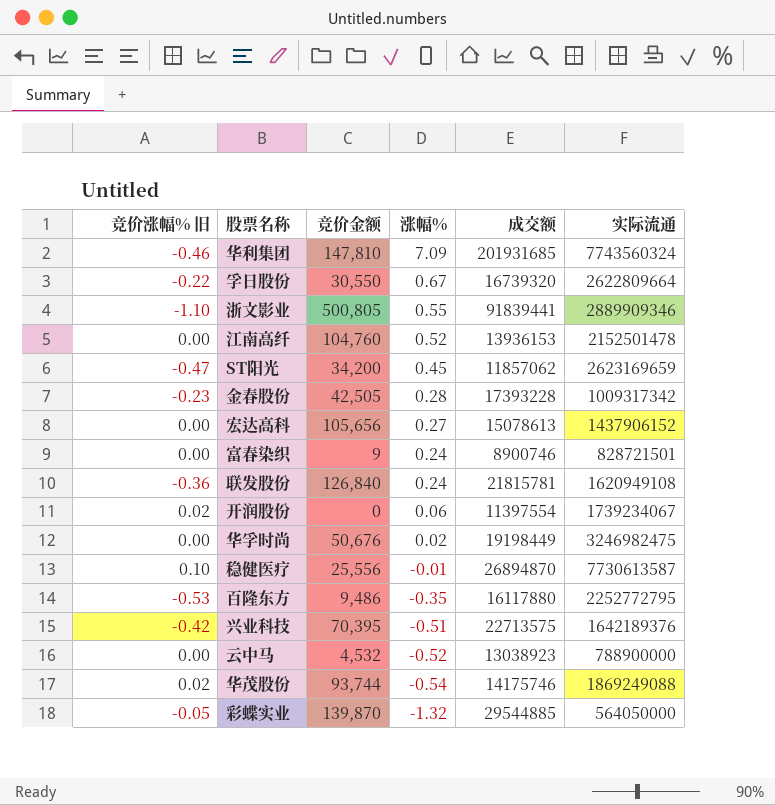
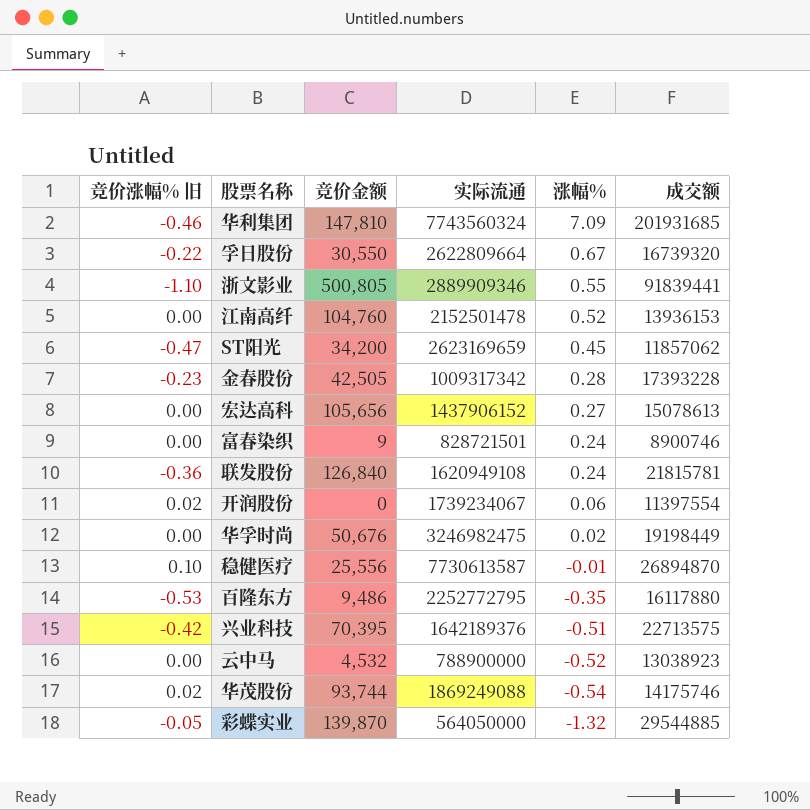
column 实际流通 | position: 6 -> 4

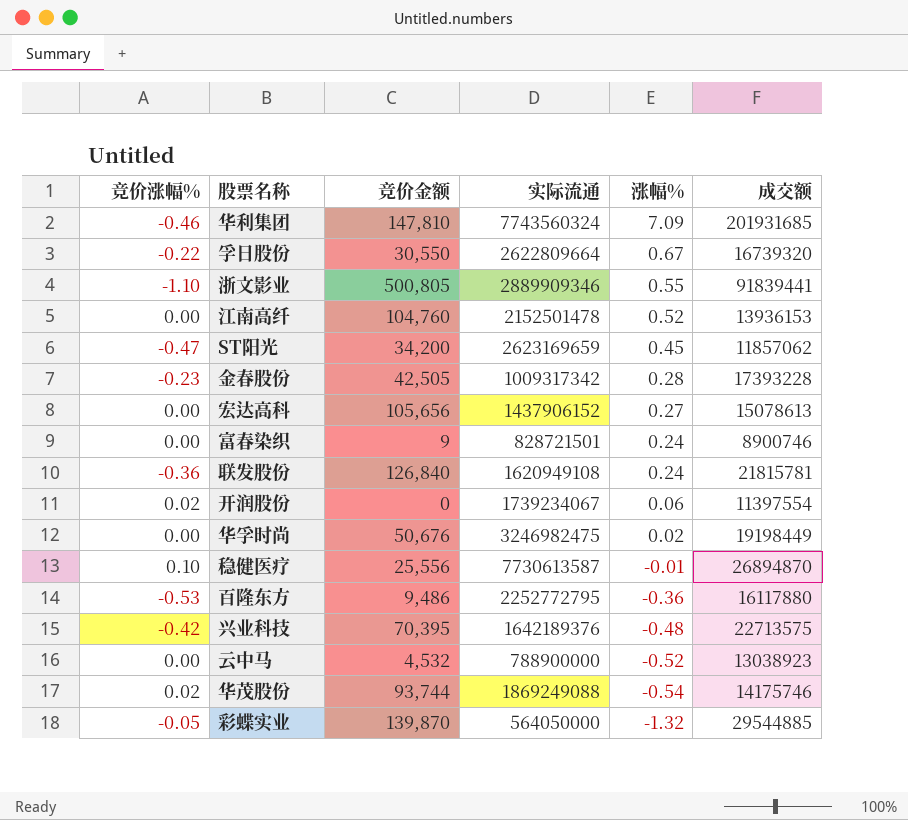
column name: 竞价涨幅% 旧 -> 竞价涨幅%
百隆东方 | 涨幅%: -0.35 -> -0.36
兴业科技 | 涨幅%: -0.51 -> -0.48

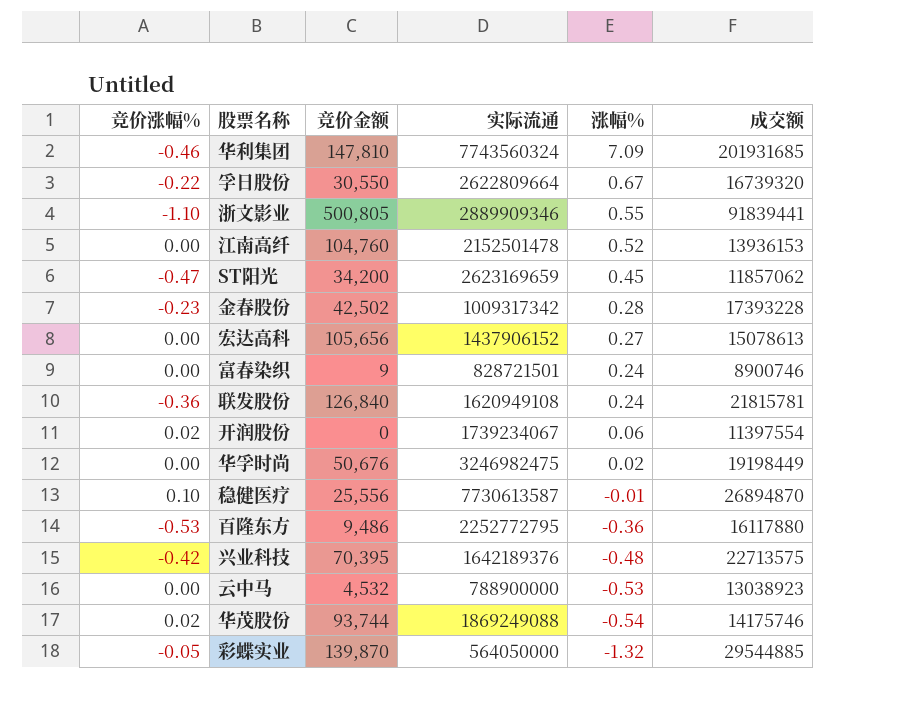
金春股份 | 竞价金额: 42,505 -> 42,502
云中马 | 涨幅%: -0.52 -> -0.53

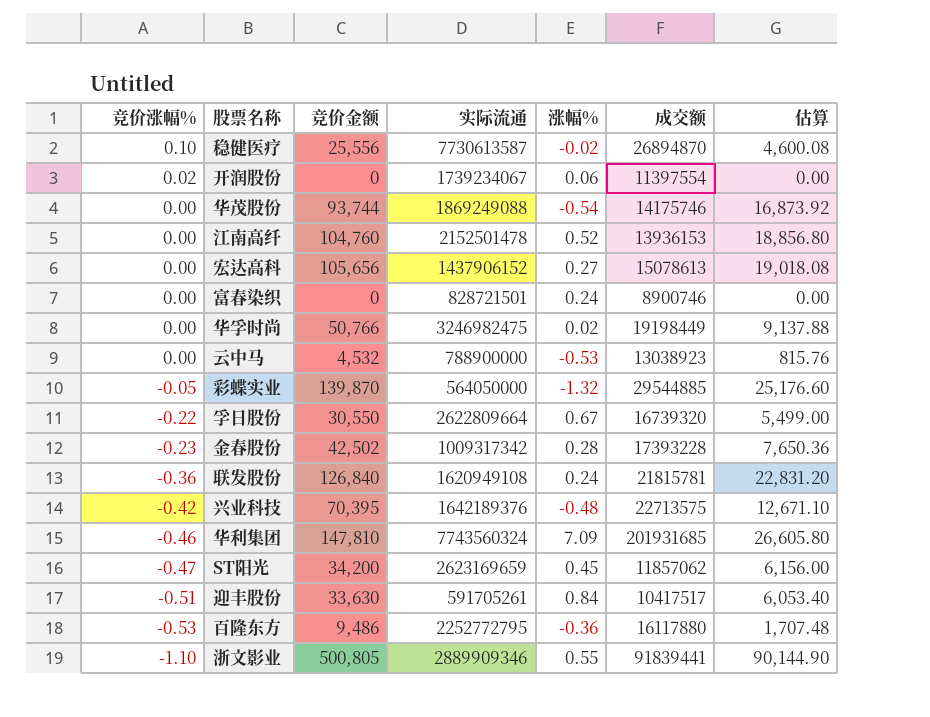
row order: 涨幅% descending -> 竞价涨幅% descending
column 估算 | formula: none -> [竞价金额] * 0.18
稳健医疗 | 涨幅%: -0.01 -> -0.02
华茂股份 | 竞价涨幅%: 0.02 -> 0.00
富春染织 | 竞价金额: 9 -> 0
华孚时尚 | 竞价金额: 50,676 -> 50,766
row 迎丰股份: none -> -0.51 | 33,630 | 591705261 | 0.84 | 10417517 | 6,053.40

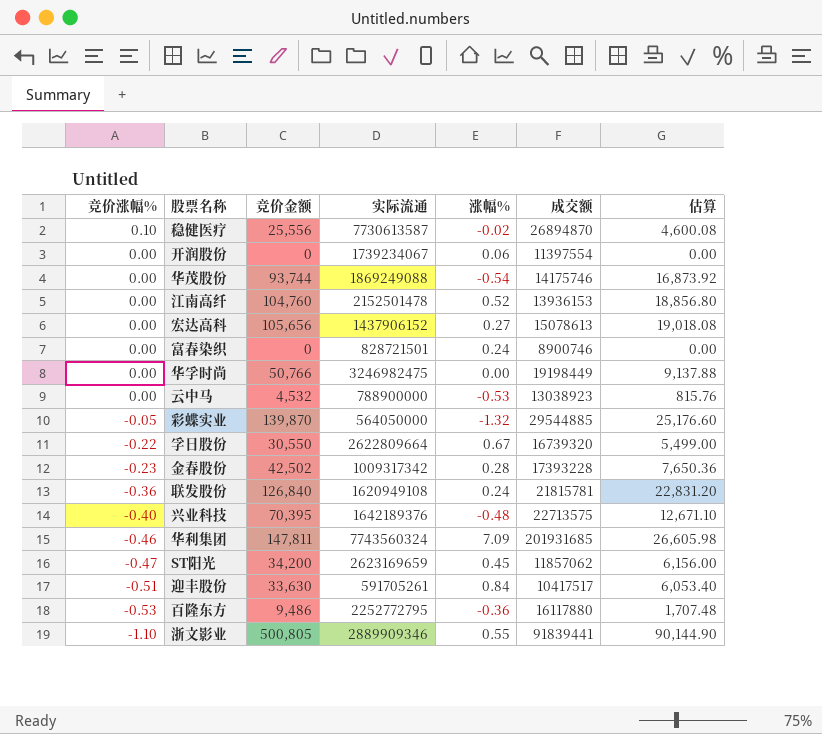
开润股份 | 竞价涨幅%: 0.02 -> 0.00
华孚时尚 | 涨幅%: 0.02 -> 0.00
兴业科技 | 竞价涨幅%: -0.42 -> -0.40
华利集团 | 竞价金额: 147,810 -> 147,811
华利集团 | 估算: 26,605.80 -> 26,605.98

